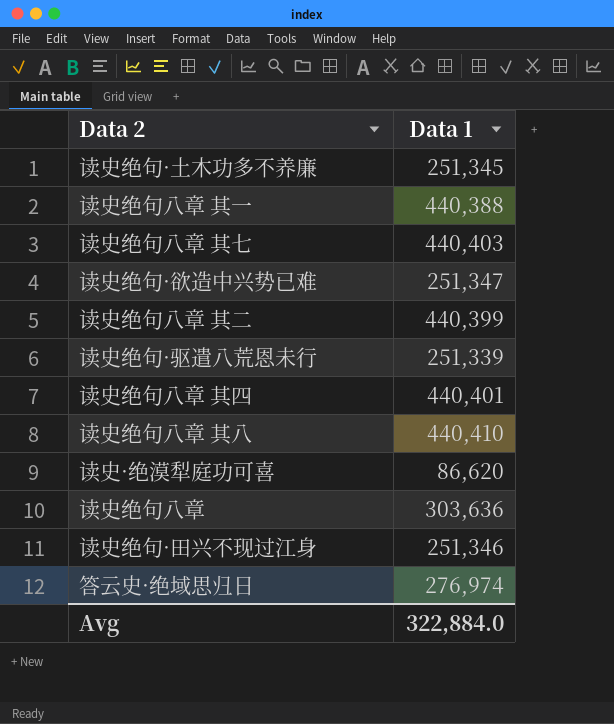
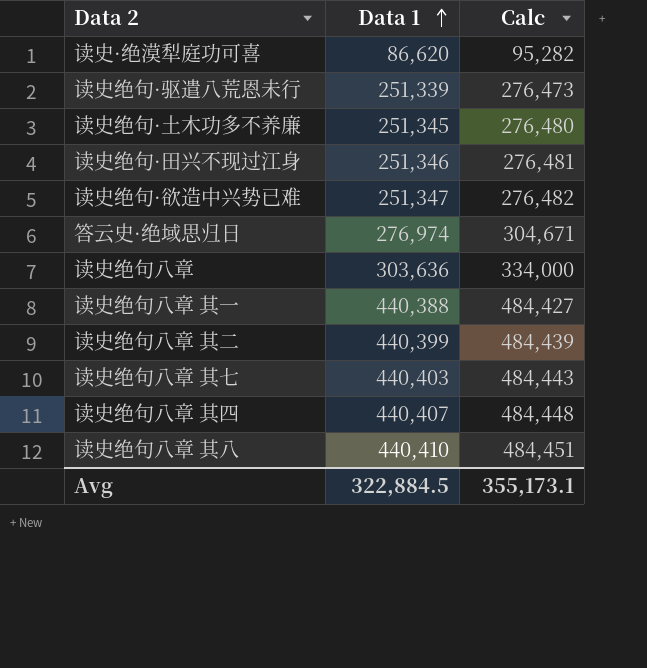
row order: none -> Data 1 ascending
column Calc | formula: none -> [Data 1] * 1.1
读史绝句八章 其四 | Data 1: 440,401 -> 440,407
Avg | Data 1: 322,884.0 -> 322,884.5

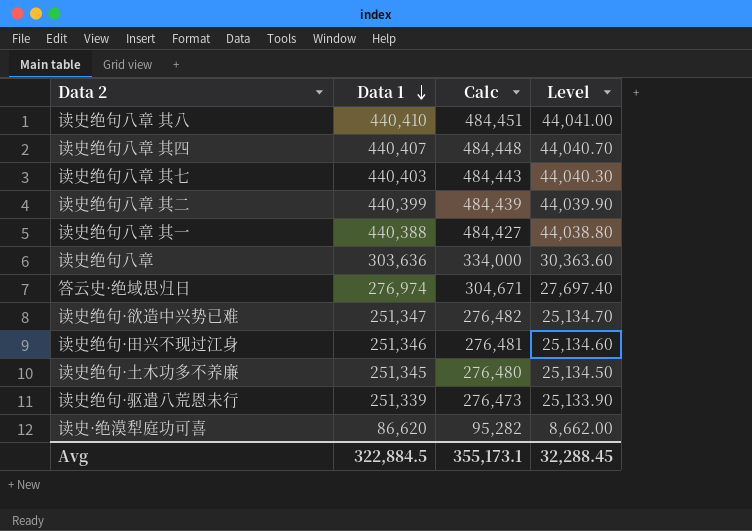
row order: Data 1 ascending -> Data 1 descending
column Level | formula: none -> [Data 1] * 0.1

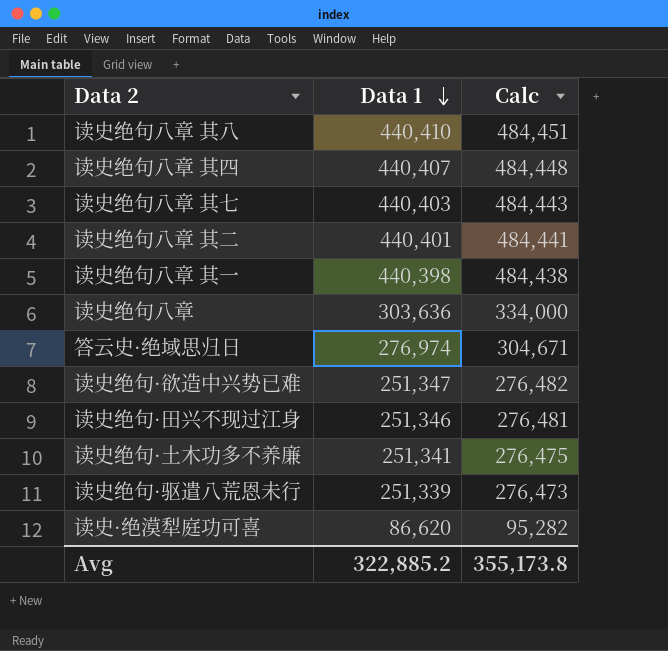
column Level | formula: [Data 1] * 0.1 -> none
读史绝句八章 其二 | Data 1: 440,399 -> 440,401
读史绝句八章 其二 | Calc: 484,439 -> 484,441
读史绝句八章 其一 | Data 1: 440,388 -> 440,398
读史绝句八章 其一 | Calc: 484,427 -> 484,438
读史绝句·土木功多不养廉 | Data 1: 251,345 -> 251,341
读史绝句·土木功多不养廉 | Calc: 276,480 -> 276,475
Avg | Data 1: 322,884.5 -> 322,885.2
Avg | Calc: 355,173.1 -> 355,173.8

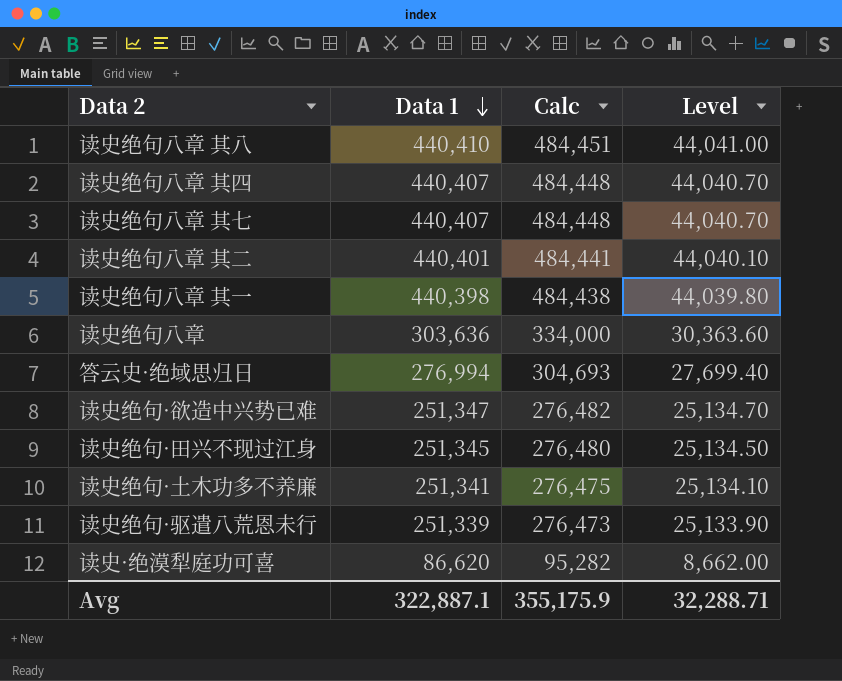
column Level | formula: none -> [Data 1] * 0.1
读史绝句八章 其七 | Data 1: 440,403 -> 440,407
读史绝句八章 其七 | Calc: 484,443 -> 484,448
答云史·绝域思归日 | Data 1: 276,974 -> 276,994
答云史·绝域思归日 | Calc: 304,671 -> 304,693
读史绝句·田兴不现过江身 | Data 1: 251,346 -> 251,345
读史绝句·田兴不现过江身 | Calc: 276,481 -> 276,480
Avg | Data 1: 322,885.2 -> 322,887.1
Avg | Calc: 355,173.8 -> 355,175.9

